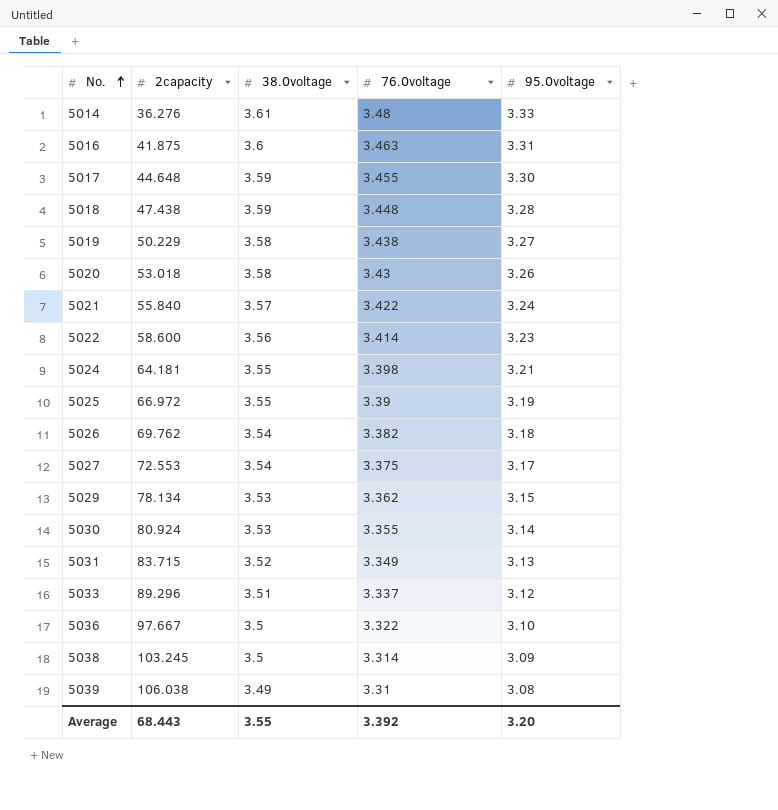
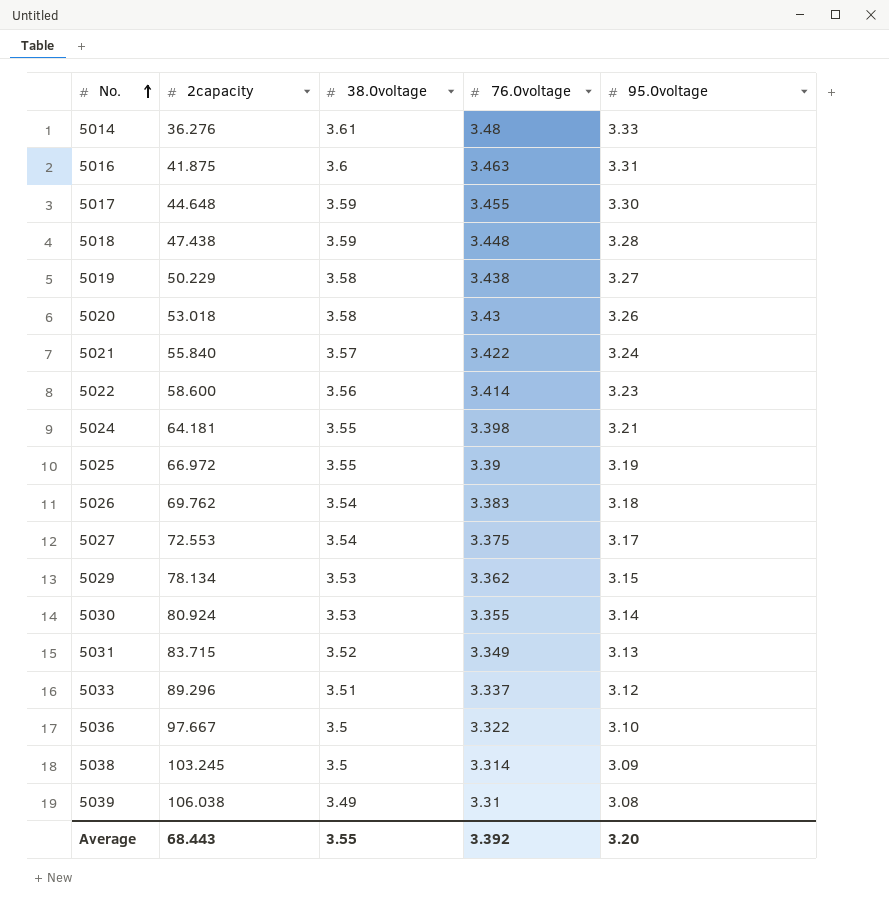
5026 | 76.0voltage: 3.382 -> 3.383

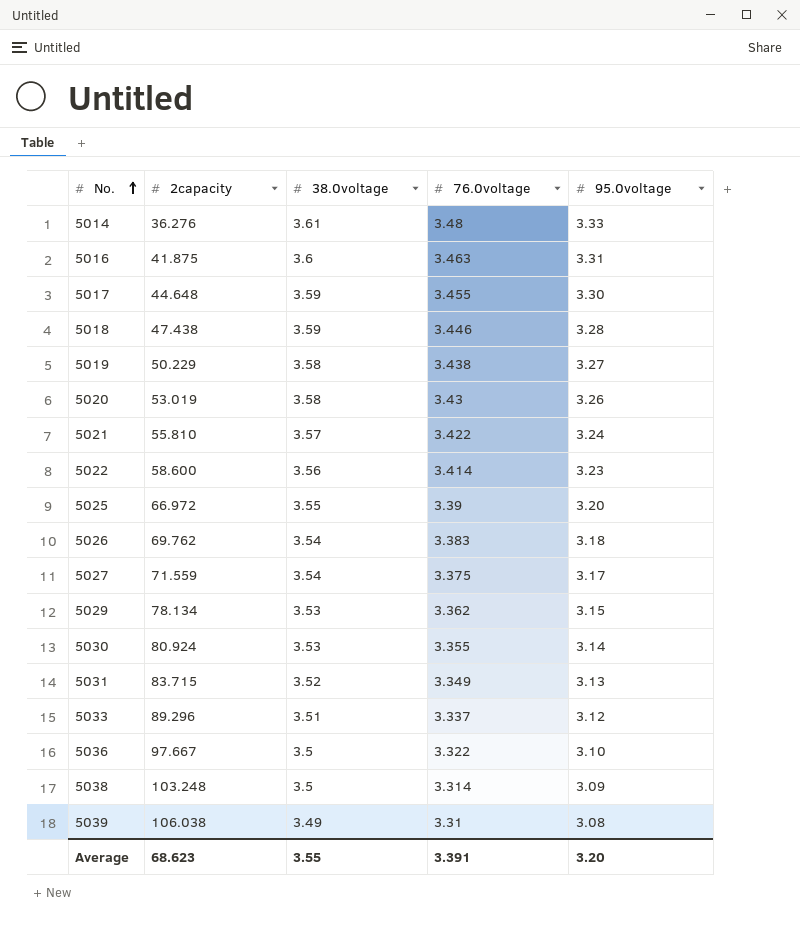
row 5024: 64.181 | 3.55 | 3.398 | 3.21 -> none
5018 | 76.0voltage: 3.448 -> 3.446
5020 | 2capacity: 53.018 -> 53.019
5021 | 2capacity: 55.840 -> 55.810
5025 | 95.0voltage: 3.19 -> 3.20
5027 | 2capacity: 72.553 -> 71.559
5038 | 2capacity: 103.245 -> 103.248
Average | 2capacity: 68.443 -> 68.623
Average | 76.0voltage: 3.392 -> 3.391

